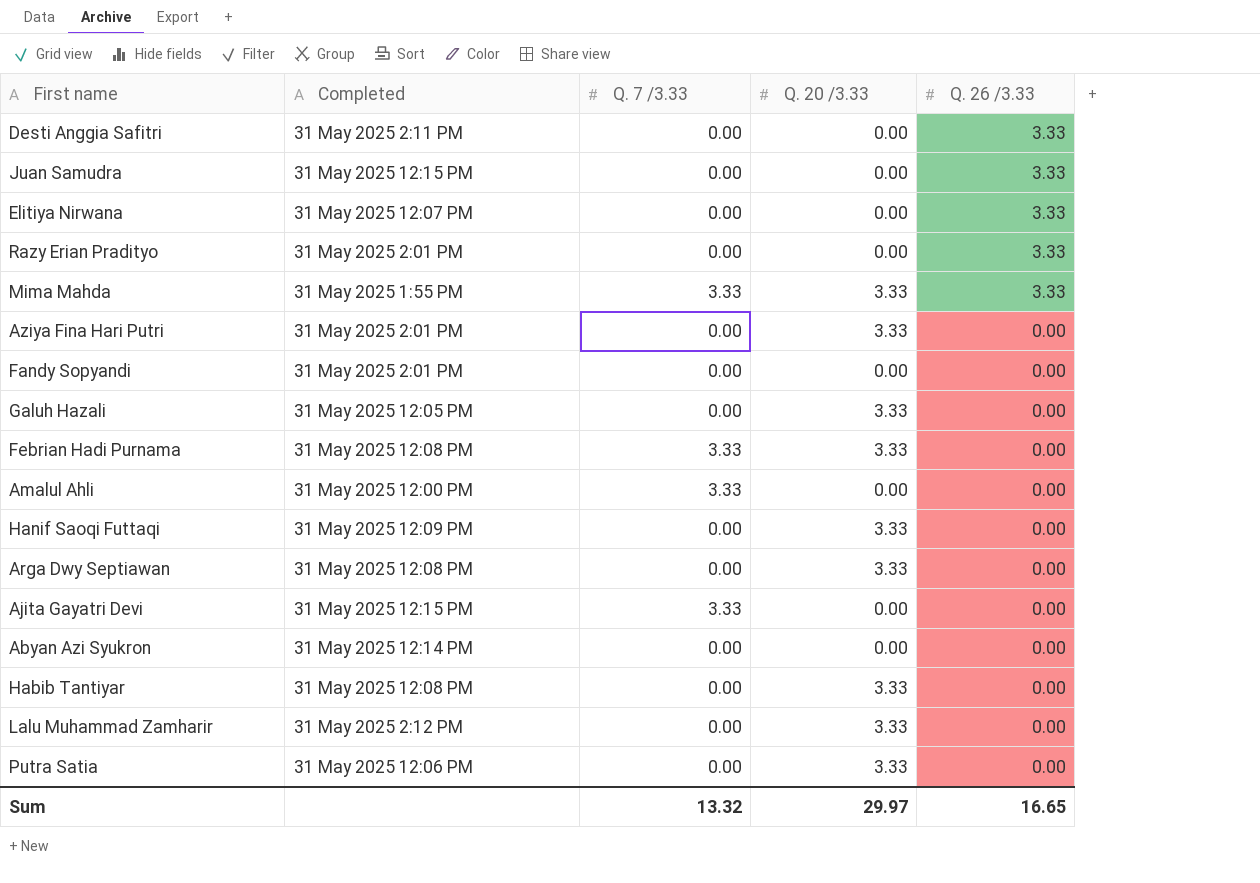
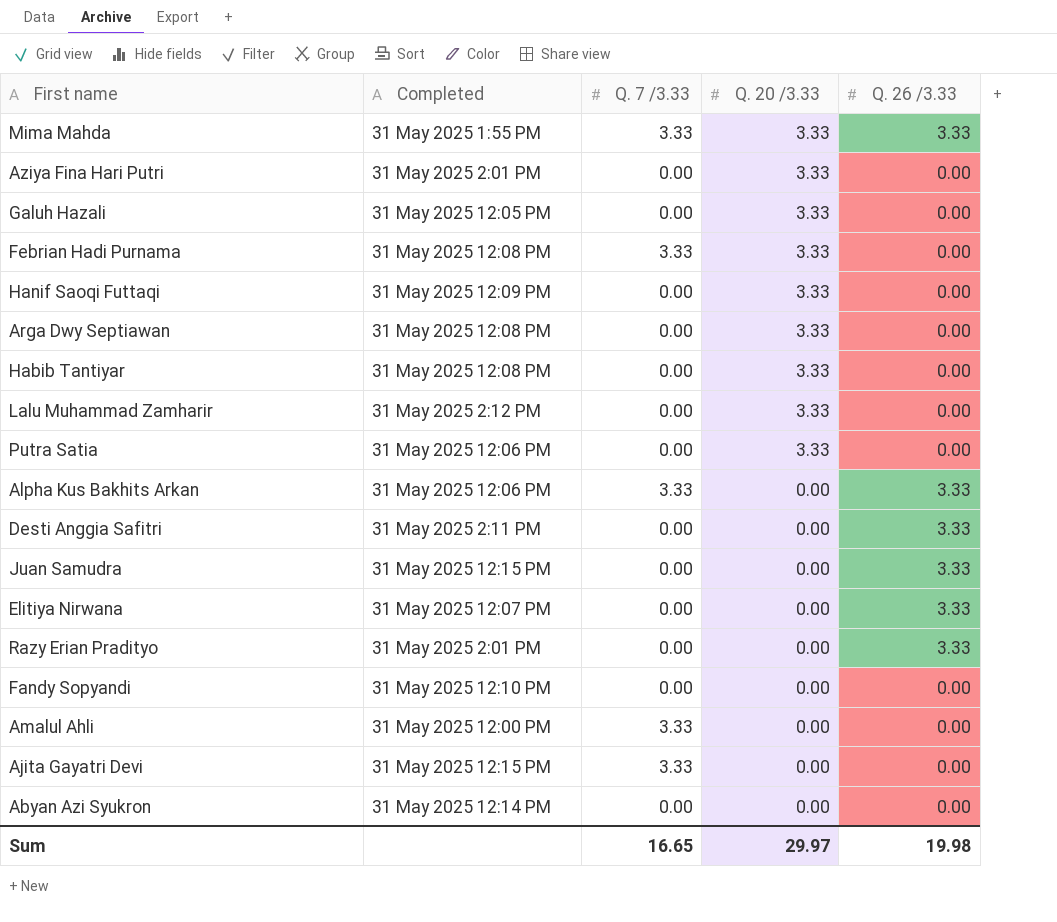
row order: Q. 26 /3.33 descending -> Q. 20 /3.33 descending
row Alpha Kus Bakhits Arkan: none -> 31 May 2025 12:06 PM | 3.33 | 0.00 | 3.33
Fandy Sopyandi | Completed: 31 May 2025 2:01 PM -> 31 May 2025 12:10 PM
Sum | Q. 7 /3.33: 13.32 -> 16.65
Sum | Q. 26 /3.33: 16.65 -> 19.98

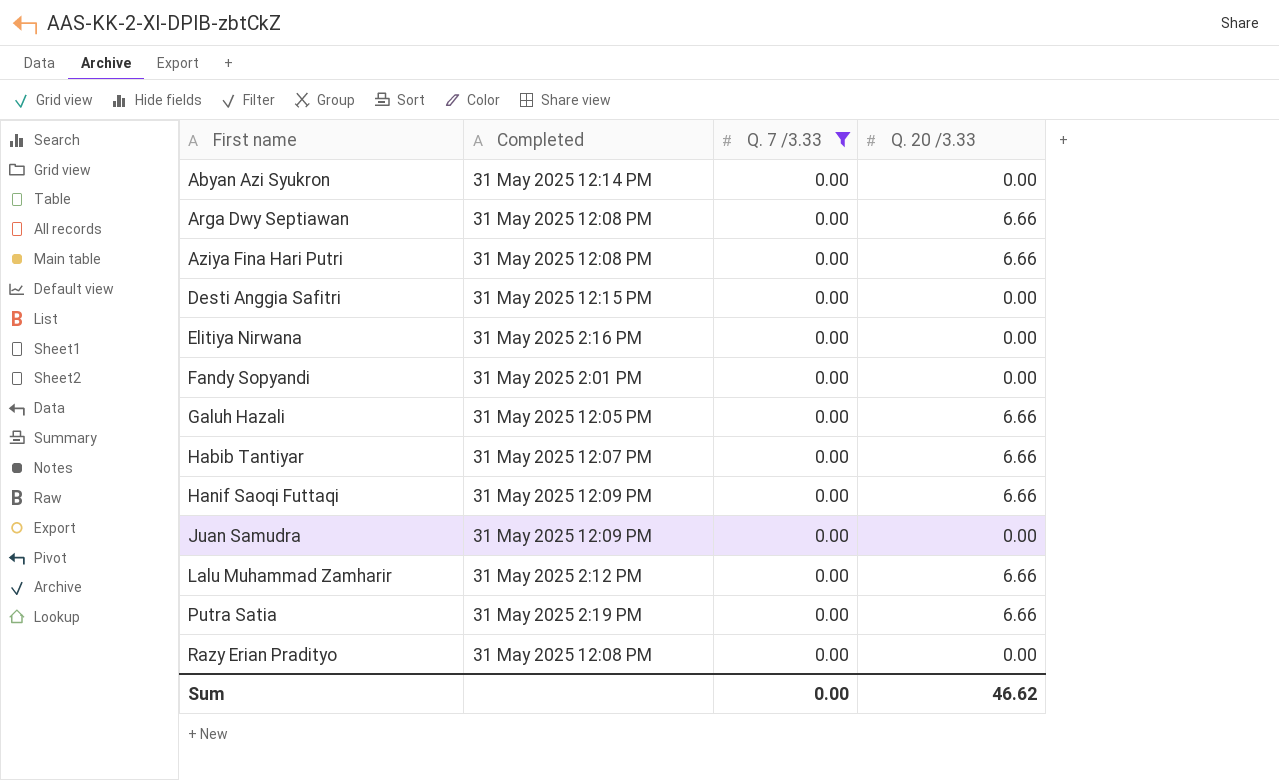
filter: none -> Q. 7 /3.33 = 0.00
row order: Q. 20 /3.33 descending -> First name ascending
column Q. 26 /3.33 | position: 5 -> none
Arga Dwy Septiawan | Q. 20 /3.33: 3.33 -> 6.66
Aziya Fina Hari Putri | Completed: 31 May 2025 2:01 PM -> 31 May 2025 12:08 PM
Aziya Fina Hari Putri | Q. 20 /3.33: 3.33 -> 6.66
Desti Anggia Safitri | Completed: 31 May 2025 2:11 PM -> 31 May 2025 12:15 PM
Elitiya Nirwana | Completed: 31 May 2025 12:07 PM -> 31 May 2025 2:16 PM
Fandy Sopyandi | Completed: 31 May 2025 12:10 PM -> 31 May 2025 2:01 PM
Galuh Hazali | Q. 20 /3.33: 3.33 -> 6.66
Habib Tantiyar | Completed: 31 May 2025 12:08 PM -> 31 May 2025 12:07 PM
Habib Tantiyar | Q. 20 /3.33: 3.33 -> 6.66
Hanif Saoqi Futtaqi | Q. 20 /3.33: 3.33 -> 6.66
Juan Samudra | Completed: 31 May 2025 12:15 PM -> 31 May 2025 12:09 PM
Lalu Muhammad Zamharir | Q. 20 /3.33: 3.33 -> 6.66
Putra Satia | Completed: 31 May 2025 12:06 PM -> 31 May 2025 2:19 PM
Putra Satia | Q. 20 /3.33: 3.33 -> 6.66
Razy Erian Pradityo | Completed: 31 May 2025 2:01 PM -> 31 May 2025 12:08 PM
Sum | Q. 7 /3.33: 16.65 -> 0.00
Sum | Q. 20 /3.33: 29.97 -> 46.62

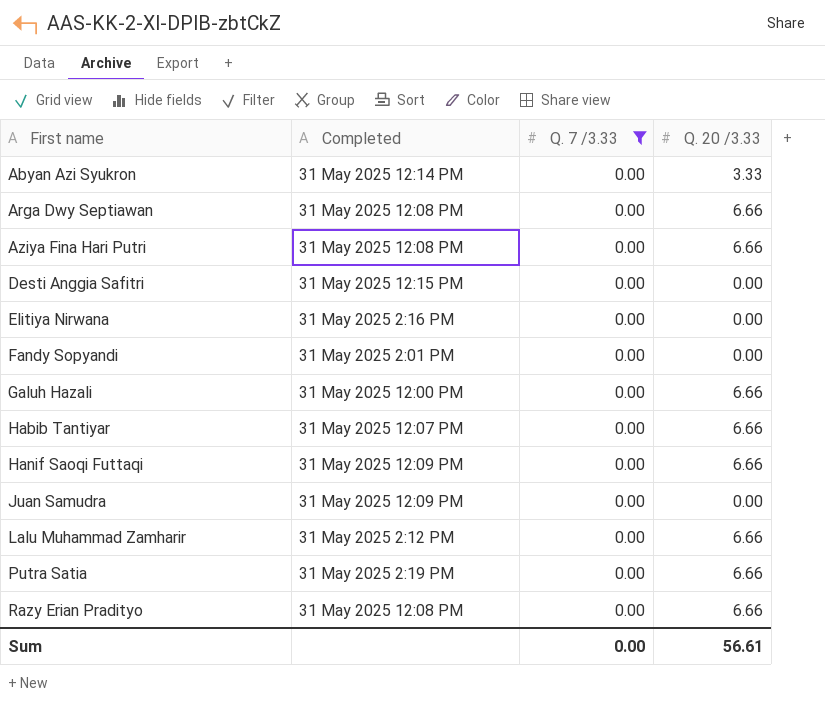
Abyan Azi Syukron | Q. 20 /3.33: 0.00 -> 3.33
Galuh Hazali | Completed: 31 May 2025 12:05 PM -> 31 May 2025 12:00 PM
Razy Erian Pradityo | Q. 20 /3.33: 0.00 -> 6.66
Sum | Q. 20 /3.33: 46.62 -> 56.61

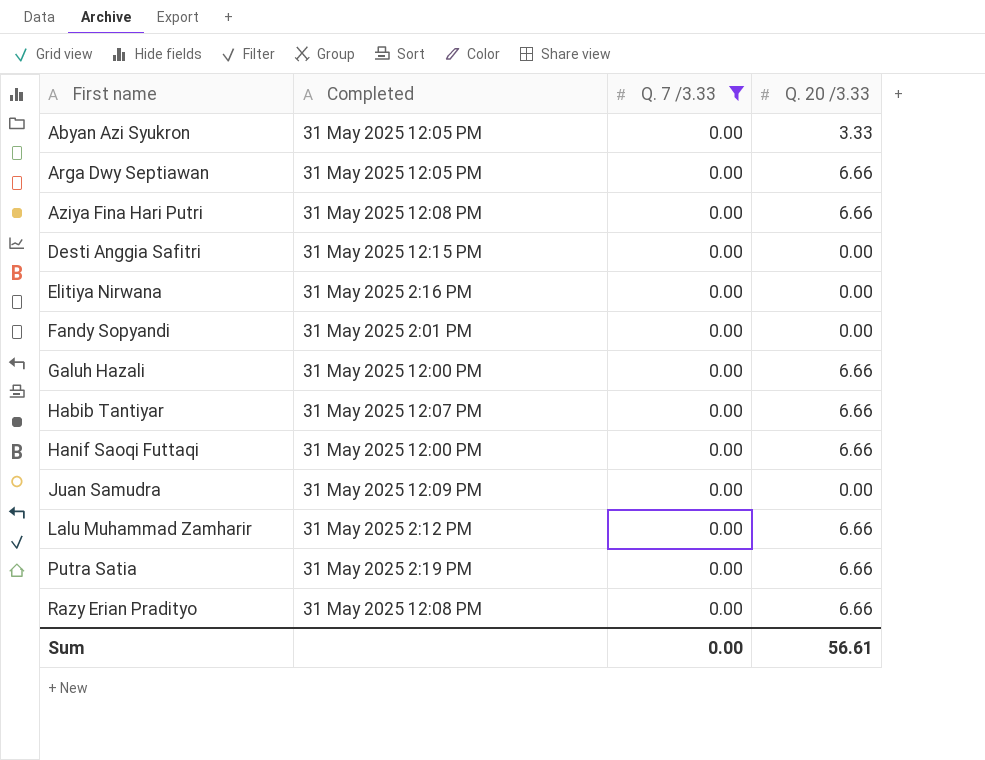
Abyan Azi Syukron | Completed: 31 May 2025 12:14 PM -> 31 May 2025 12:05 PM
Arga Dwy Septiawan | Completed: 31 May 2025 12:08 PM -> 31 May 2025 12:05 PM
Hanif Saoqi Futtaqi | Completed: 31 May 2025 12:09 PM -> 31 May 2025 12:00 PM

